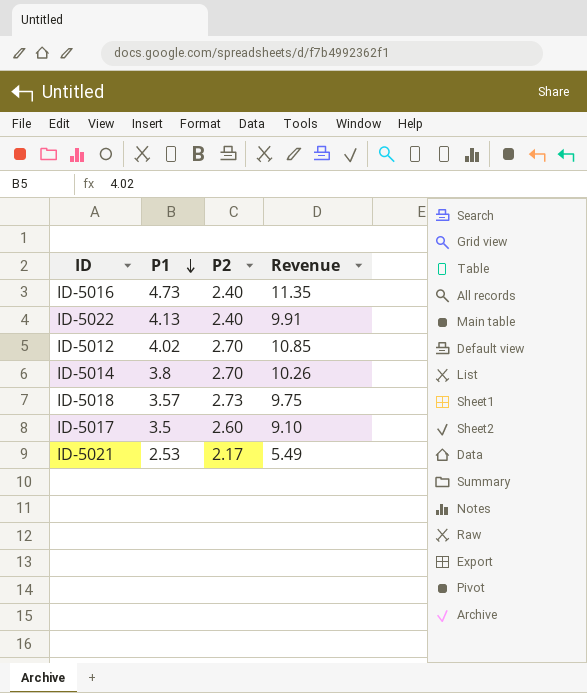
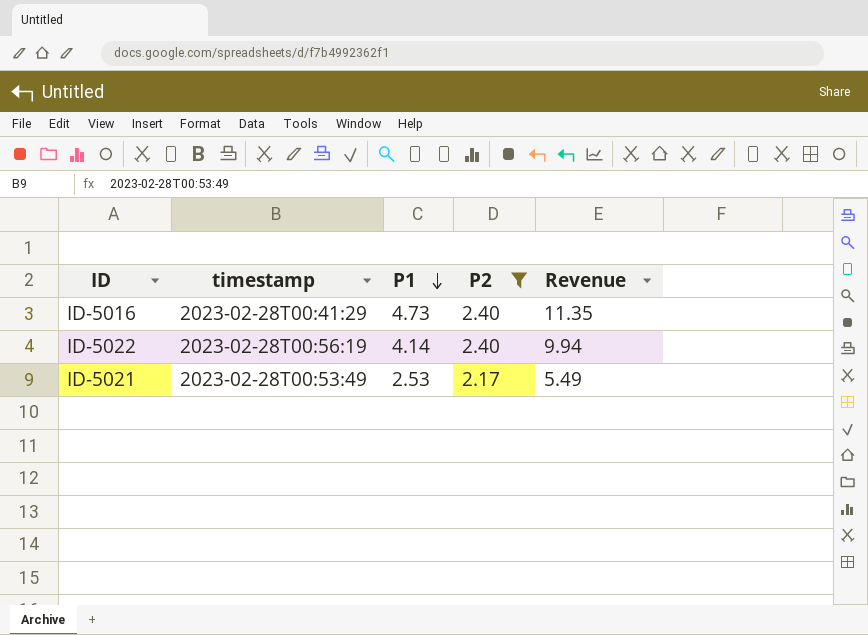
filter: none -> P2 <= 2.40
column timestamp | position: none -> 2
ID-5022 | P1: 4.13 -> 4.14
ID-5022 | Revenue: 9.91 -> 9.94

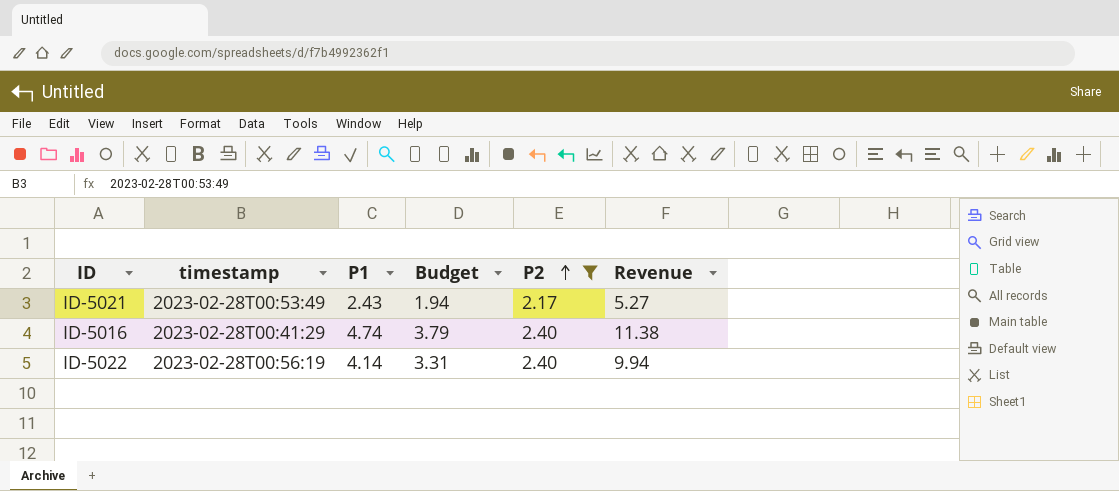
row order: P1 descending -> P2 ascending
column Budget | formula: none -> [P1] * 0.8
ID-5021 | P1: 2.53 -> 2.43
ID-5021 | Revenue: 5.49 -> 5.27
ID-5016 | P1: 4.73 -> 4.74
ID-5016 | Revenue: 11.35 -> 11.38

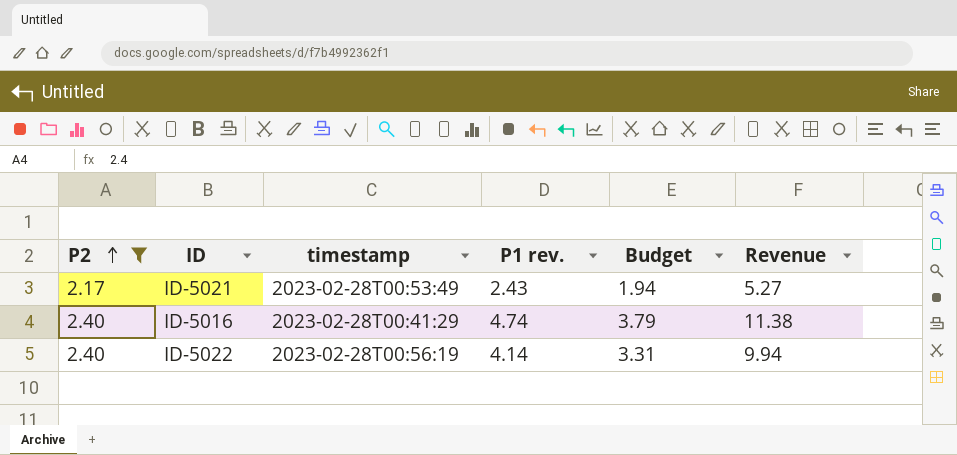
column P2 | position: 5 -> 1
column name: P1 -> P1 rev.

